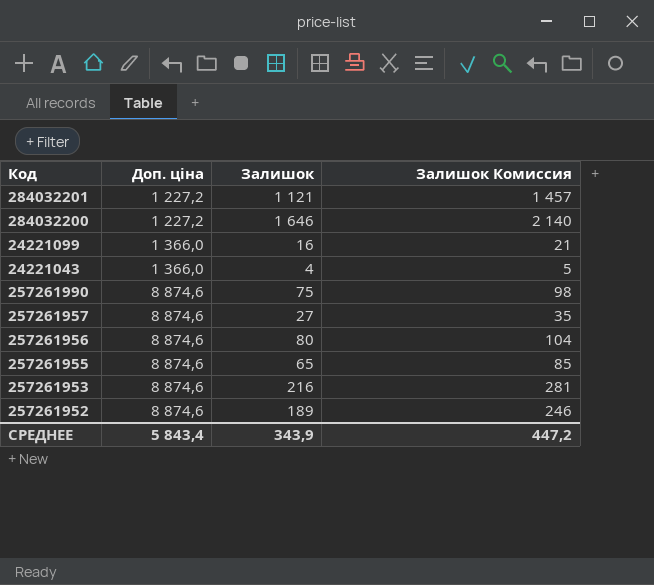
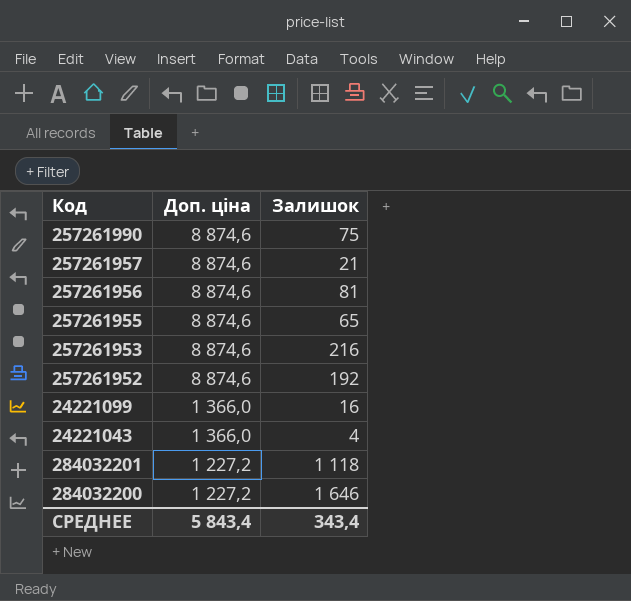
row order: Доп. ціна ascending -> Доп. ціна descending
column Залишок Комиссия | formula: [Залишок] * 1,3 -> none
257261957 | Залишок: 27 -> 21
257261956 | Залишок: 80 -> 81
257261952 | Залишок: 189 -> 192
284032201 | Залишок: 1 121 -> 1 118
СРЕДНЕЕ | Залишок: 343,9 -> 343,4

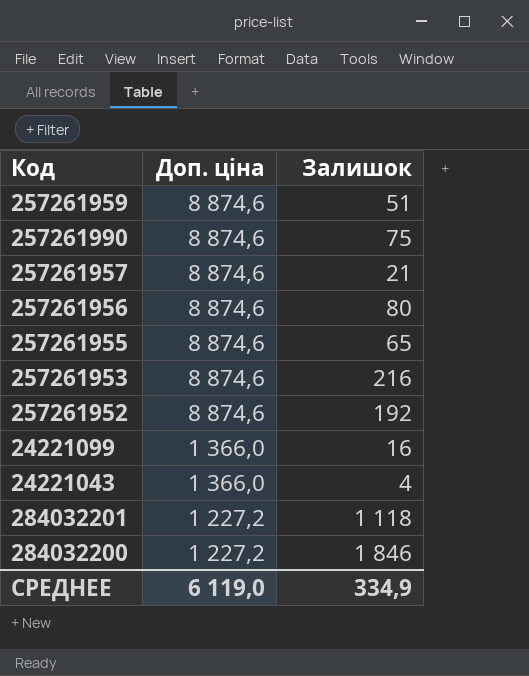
row 257261959: none -> 8 874,6 | 51
257261956 | Залишок: 81 -> 80
284032200 | Залишок: 1 646 -> 1 846
СРЕДНЕЕ | Доп. ціна: 5 843,4 -> 6 119,0
СРЕДНЕЕ | Залишок: 343,4 -> 334,9

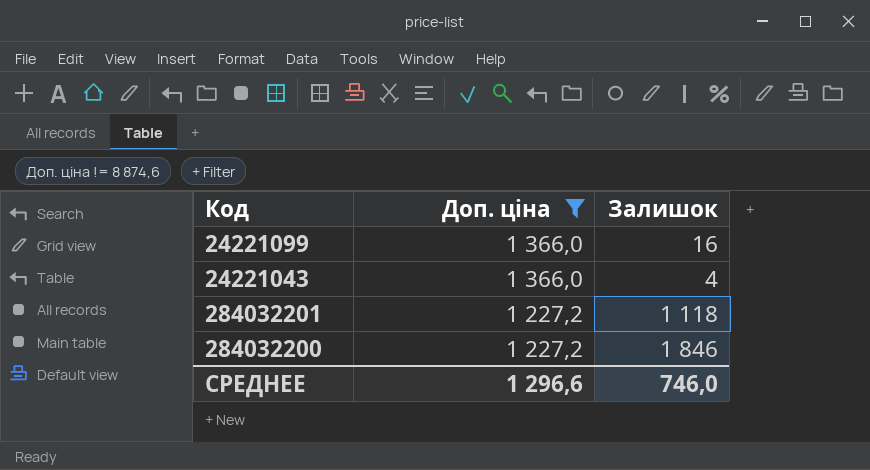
filter: none -> Доп. ціна != 8 874,6
СРЕДНЕЕ | Доп. ціна: 6 119,0 -> 1 296,6
СРЕДНЕЕ | Залишок: 334,9 -> 746,0

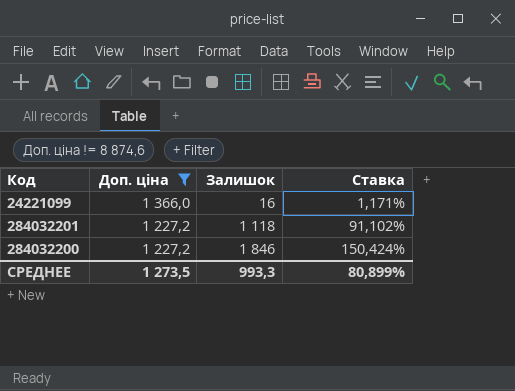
column Ставка | formula: none -> [Залишок] / [Доп. ціна]
row 24221043: 1 366,0 | 4 -> none
СРЕДНЕЕ | Доп. ціна: 1 296,6 -> 1 273,5
СРЕДНЕЕ | Залишок: 746,0 -> 993,3

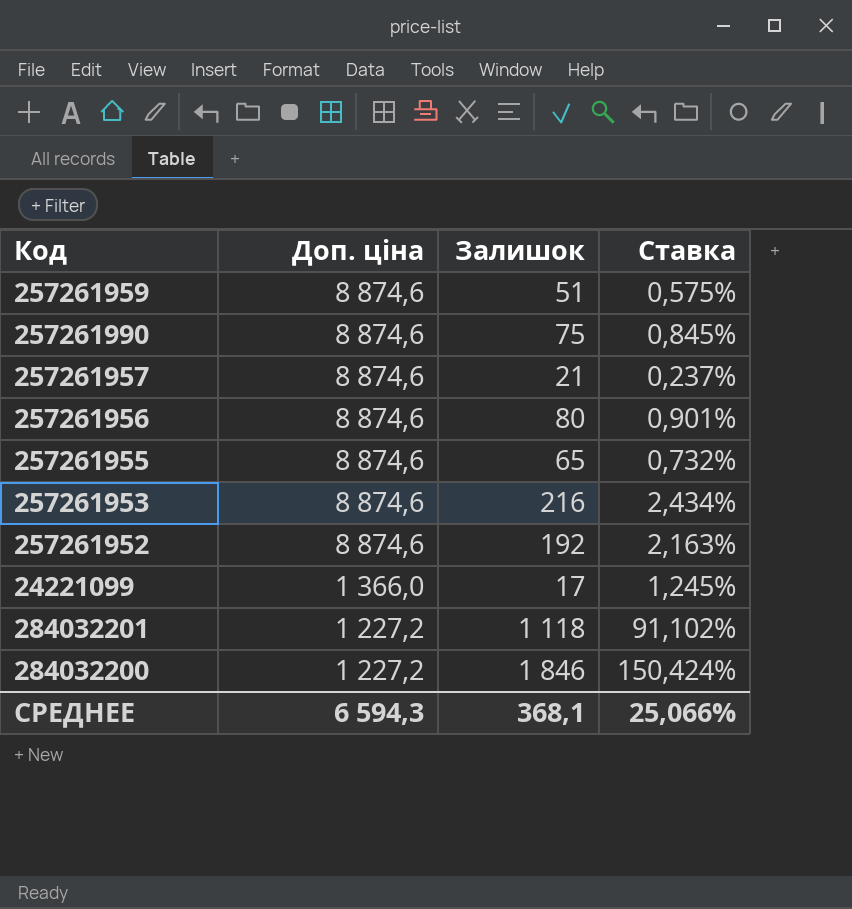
filter: Доп. ціна != 8 874,6 -> none
24221099 | Залишок: 16 -> 17
24221099 | Ставка: 1,171% -> 1,245%
СРЕДНЕЕ | Доп. ціна: 1 273,5 -> 6 594,3
СРЕДНЕЕ | Залишок: 993,3 -> 368,1
СРЕДНЕЕ | Ставка: 80,899% -> 25,066%

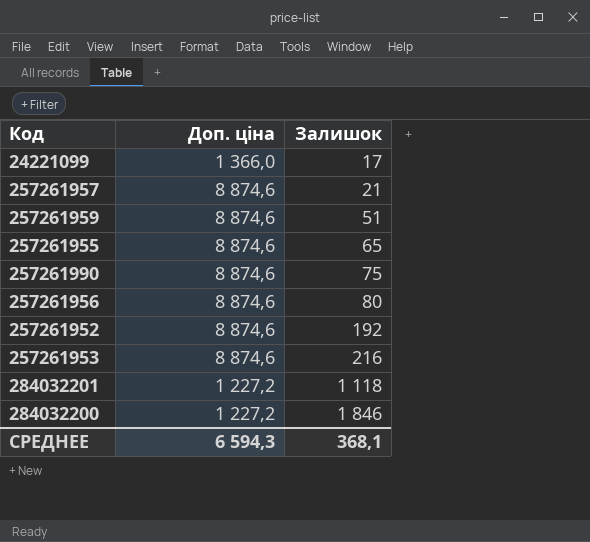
row order: Доп. ціна descending -> Залишок ascending
column Ставка | formula: [Залишок] / [Доп. ціна] -> none

